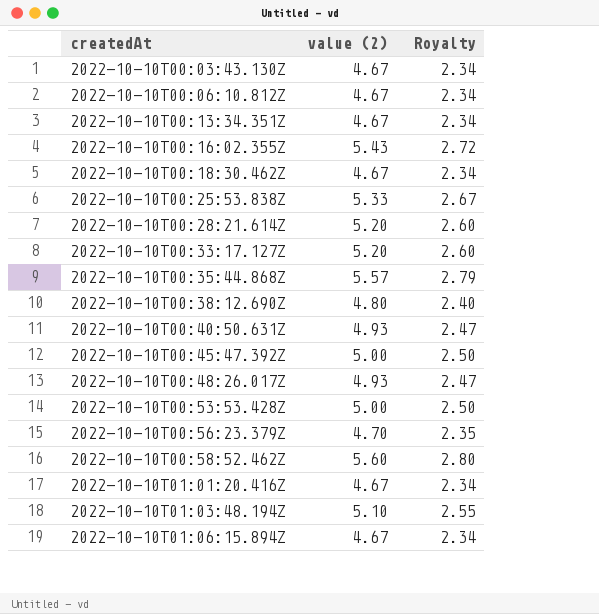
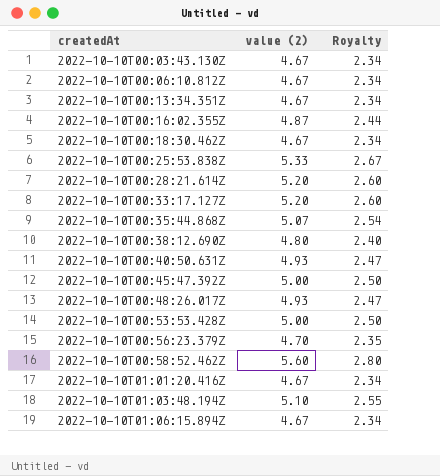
2022-10-10T00:16:02.355Z | value (2): 5.43 -> 4.87
2022-10-10T00:16:02.355Z | Royalty: 2.72 -> 2.44
2022-10-10T00:35:44.868Z | value (2): 5.57 -> 5.07
2022-10-10T00:35:44.868Z | Royalty: 2.79 -> 2.54

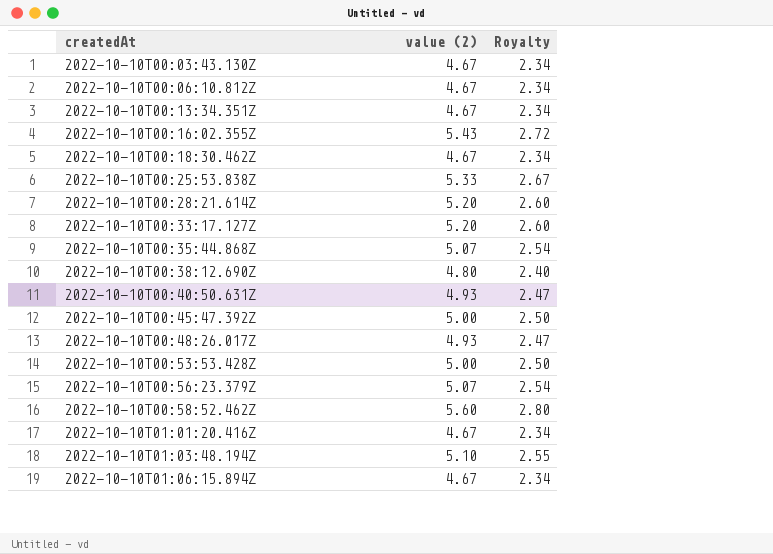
2022-10-10T00:16:02.355Z | value (2): 4.87 -> 5.43
2022-10-10T00:16:02.355Z | Royalty: 2.44 -> 2.72
2022-10-10T00:56:23.379Z | value (2): 4.70 -> 5.07
2022-10-10T00:56:23.379Z | Royalty: 2.35 -> 2.54

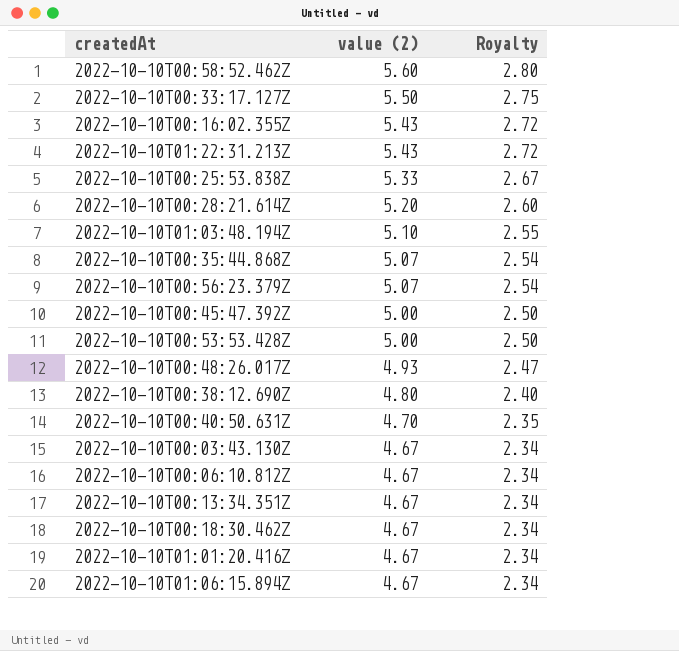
row order: createdAt ascending -> value (2) descending
2022-10-10T00:33:17.127Z | value (2): 5.20 -> 5.50
2022-10-10T00:33:17.127Z | Royalty: 2.60 -> 2.75
row 2022-10-10T01:22:31.213Z: none -> 5.43 | 2.72
2022-10-10T00:40:50.631Z | value (2): 4.93 -> 4.70
2022-10-10T00:40:50.631Z | Royalty: 2.47 -> 2.35

